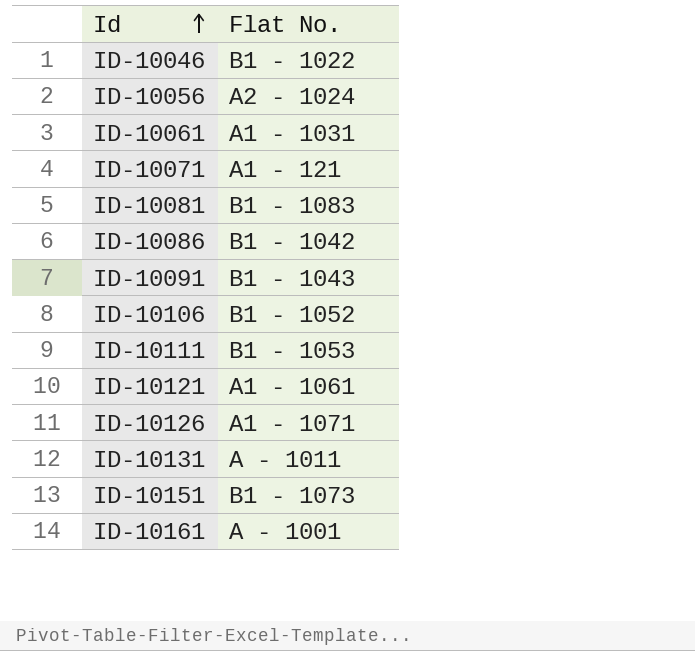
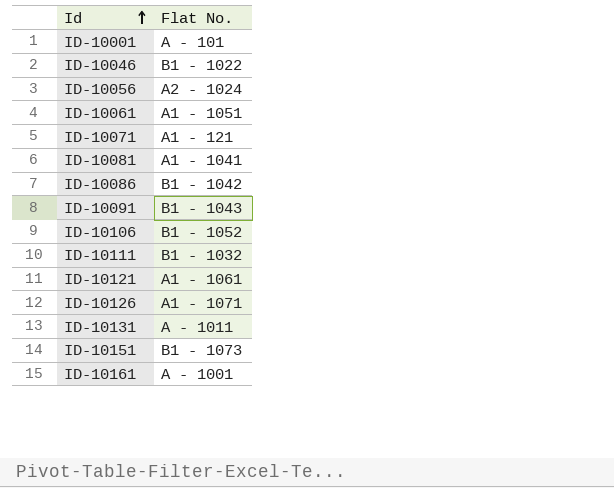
row ID-10001: none -> A - 101
ID-10061 | Flat No.: A1 - 1031 -> A1 - 1051
ID-10081 | Flat No.: B1 - 1083 -> A1 - 1041
ID-10111 | Flat No.: B1 - 1053 -> B1 - 1032

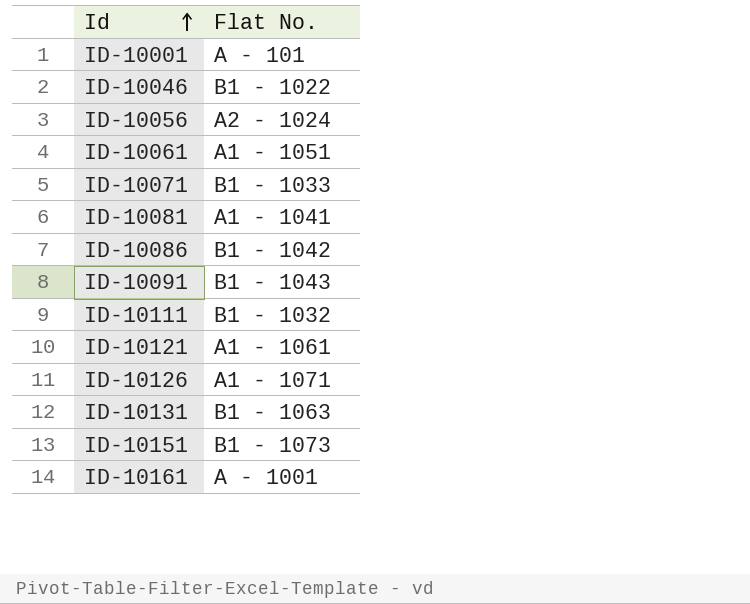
row ID-10106: B1 - 1052 -> none
ID-10071 | Flat No.: A1 - 121 -> B1 - 1033
ID-10131 | Flat No.: A - 1011 -> B1 - 1063

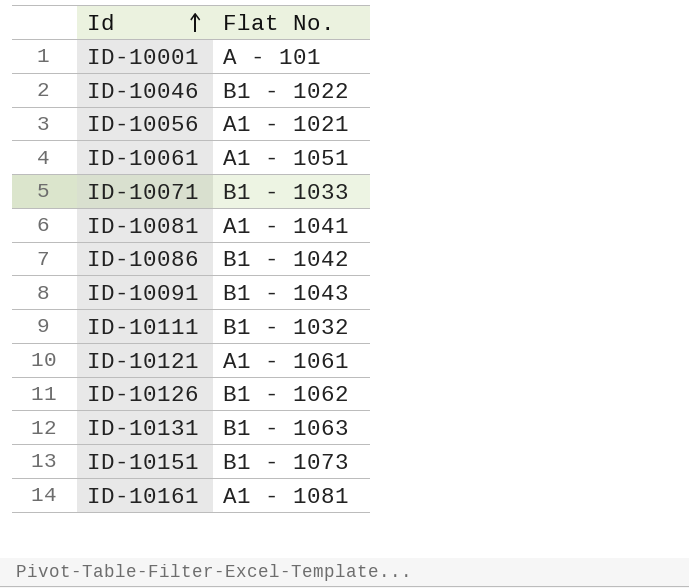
ID-10056 | Flat No.: A2 - 1024 -> A1 - 1021
ID-10126 | Flat No.: A1 - 1071 -> B1 - 1062
ID-10161 | Flat No.: A - 1001 -> A1 - 1081

